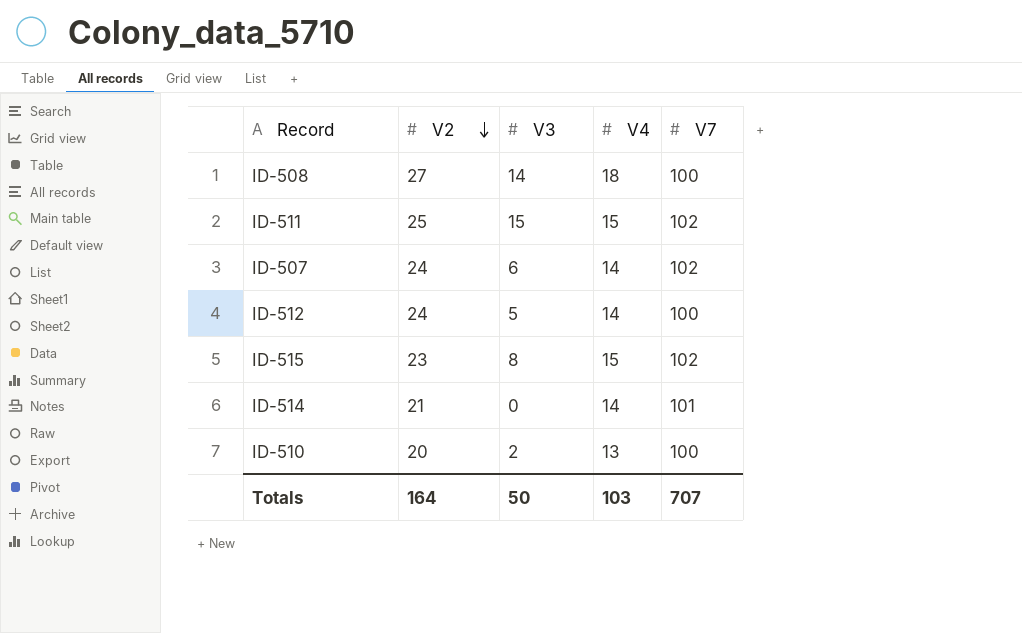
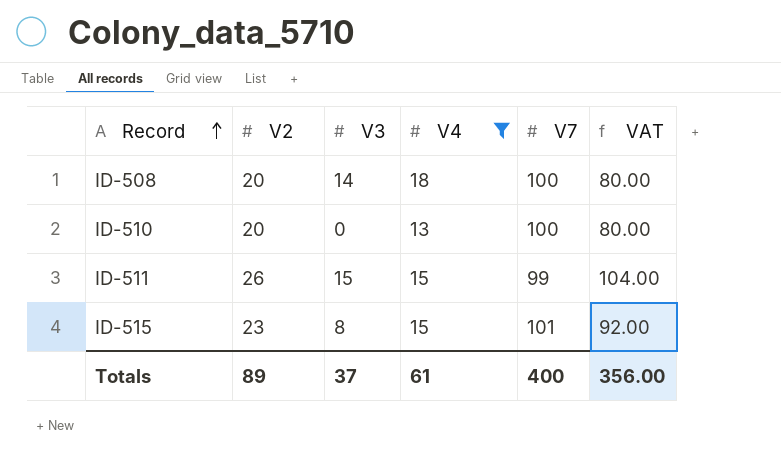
filter: none -> V4 != 14
row order: V2 descending -> Record ascending
column VAT | formula: none -> [V2] * 4
ID-508 | V2: 27 -> 20
ID-510 | V3: 2 -> 0
ID-511 | V2: 25 -> 26
ID-511 | V7: 102 -> 99
ID-515 | V7: 102 -> 101
Totals | V2: 164 -> 89
Totals | V3: 50 -> 37
Totals | V4: 103 -> 61
Totals | V7: 707 -> 400

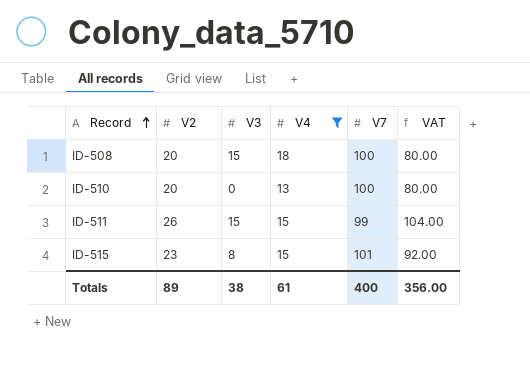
ID-508 | V3: 14 -> 15
Totals | V3: 37 -> 38

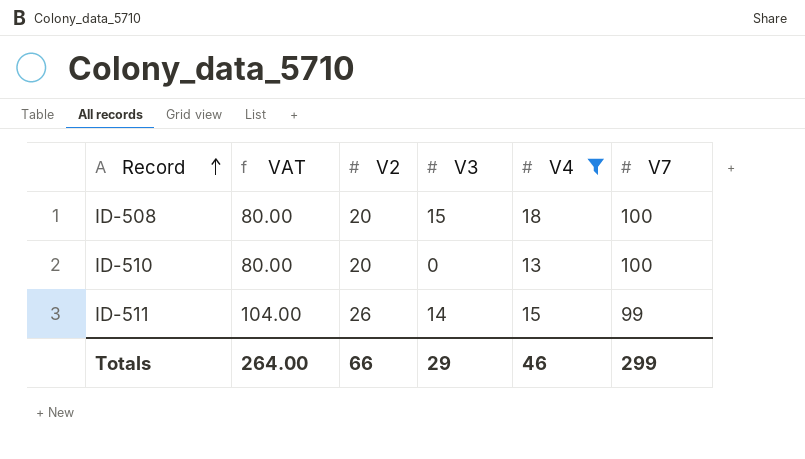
column VAT | position: 6 -> 2
row ID-515: 23 | 8 | 15 | 101 | 92.00 -> none
ID-511 | V3: 15 -> 14
Totals | VAT: 356.00 -> 264.00
Totals | V2: 89 -> 66
Totals | V3: 38 -> 29
Totals | V4: 61 -> 46
Totals | V7: 400 -> 299

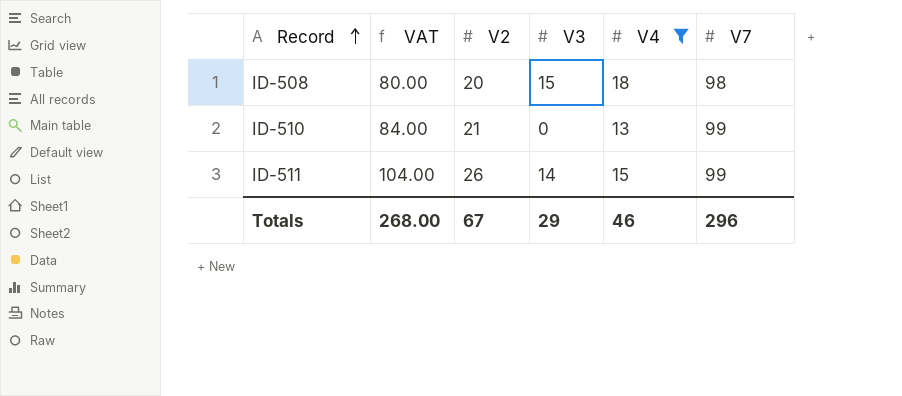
ID-508 | V7: 100 -> 98
ID-510 | VAT: 80.00 -> 84.00
ID-510 | V2: 20 -> 21
ID-510 | V7: 100 -> 99
Totals | VAT: 264.00 -> 268.00
Totals | V2: 66 -> 67
Totals | V7: 299 -> 296

